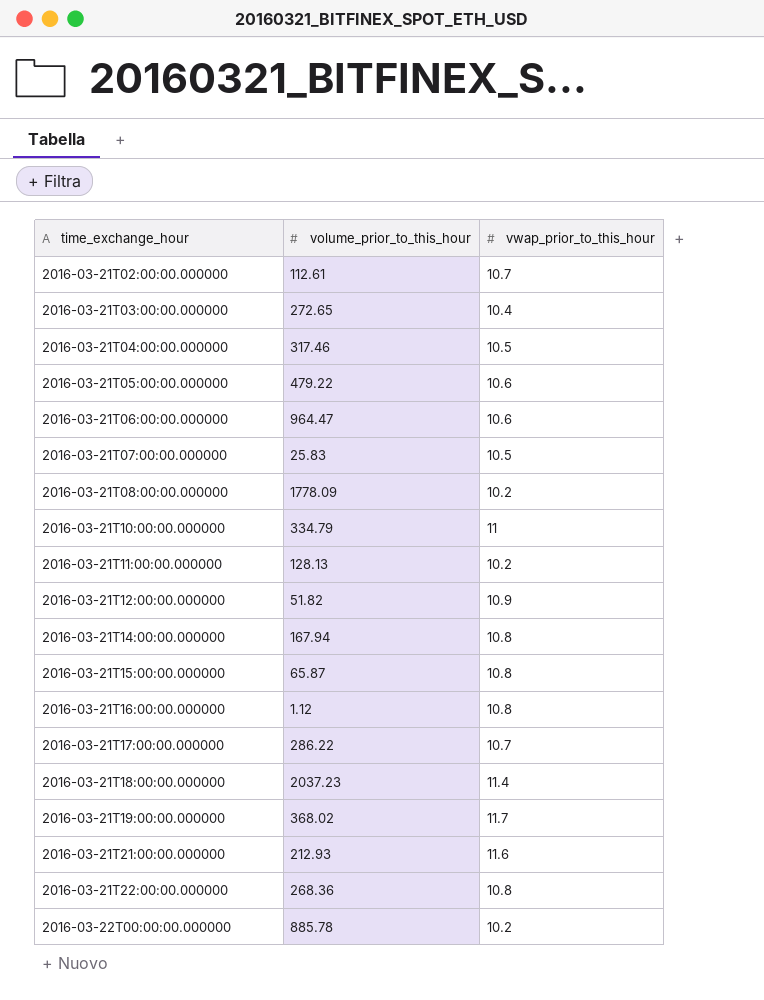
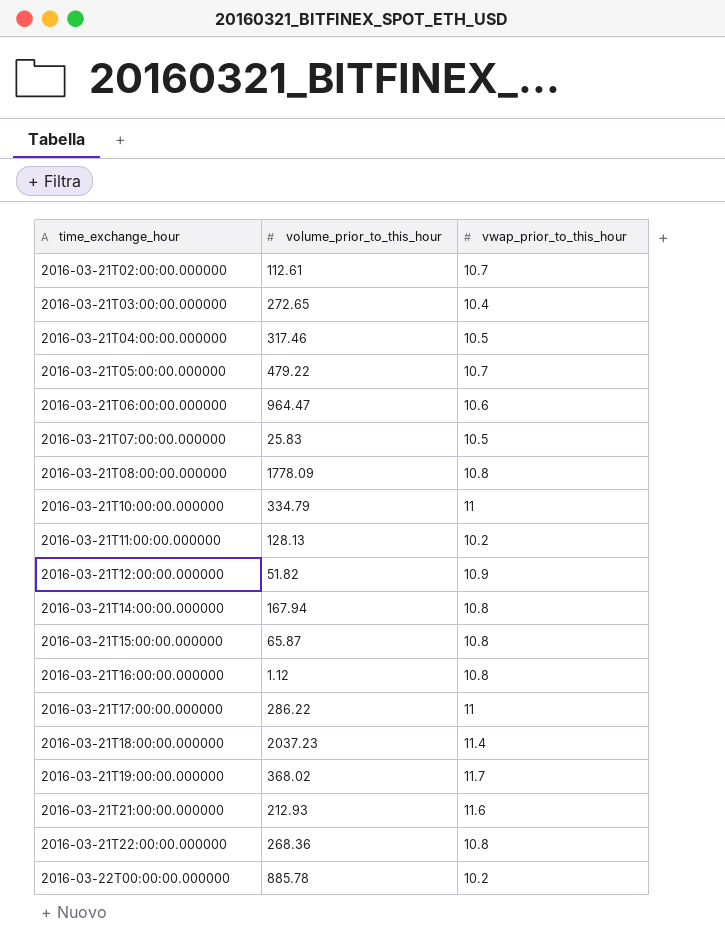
2016-03-21T05:00:00.000000 | vwap_prior_to_this_hour: 10.6 -> 10.7
2016-03-21T08:00:00.000000 | vwap_prior_to_this_hour: 10.2 -> 10.8
2016-03-21T17:00:00.000000 | vwap_prior_to_this_hour: 10.7 -> 11

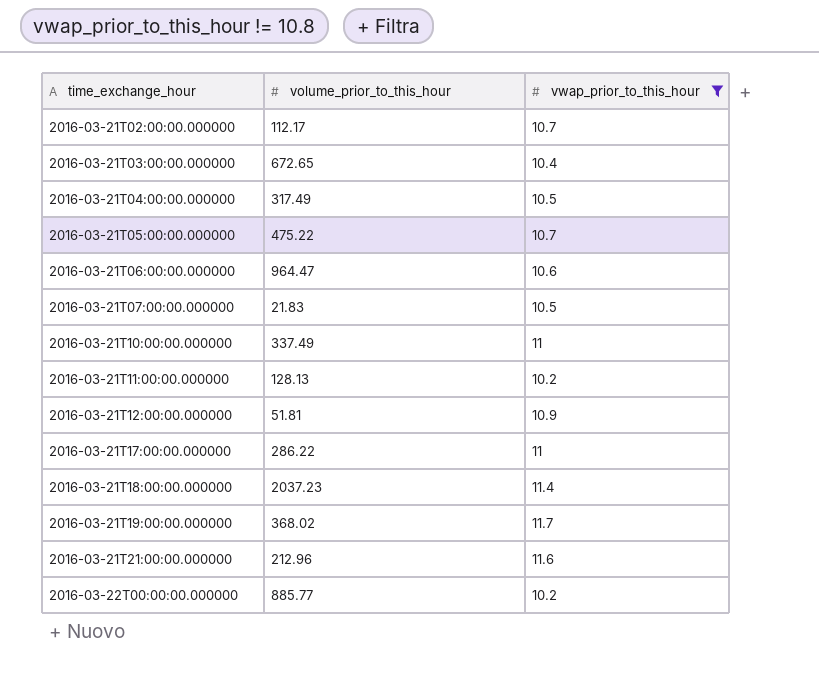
filter: none -> vwap_prior_to_this_hour != 10.8
2016-03-21T02:00:00.000000 | volume_prior_to_this_hour: 112.61 -> 112.17
2016-03-21T03:00:00.000000 | volume_prior_to_this_hour: 272.65 -> 672.65
2016-03-21T04:00:00.000000 | volume_prior_to_this_hour: 317.46 -> 317.49
2016-03-21T05:00:00.000000 | volume_prior_to_this_hour: 479.22 -> 475.22
2016-03-21T07:00:00.000000 | volume_prior_to_this_hour: 25.83 -> 21.83
2016-03-21T10:00:00.000000 | volume_prior_to_this_hour: 334.79 -> 337.49
2016-03-21T12:00:00.000000 | volume_prior_to_this_hour: 51.82 -> 51.81
2016-03-21T21:00:00.000000 | volume_prior_to_this_hour: 212.93 -> 212.96
2016-03-22T00:00:00.000000 | volume_prior_to_this_hour: 885.78 -> 885.77

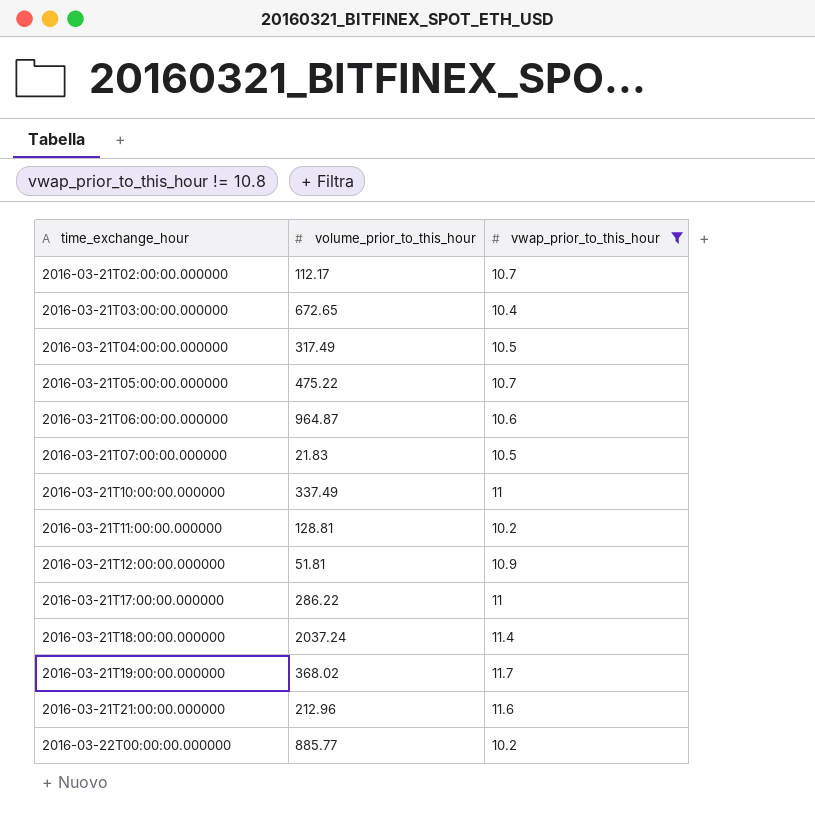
2016-03-21T06:00:00.000000 | volume_prior_to_this_hour: 964.47 -> 964.87
2016-03-21T11:00:00.000000 | volume_prior_to_this_hour: 128.13 -> 128.81
2016-03-21T18:00:00.000000 | volume_prior_to_this_hour: 2037.23 -> 2037.24

